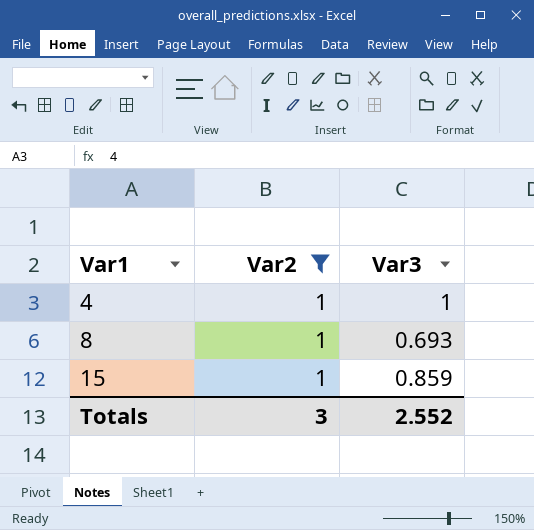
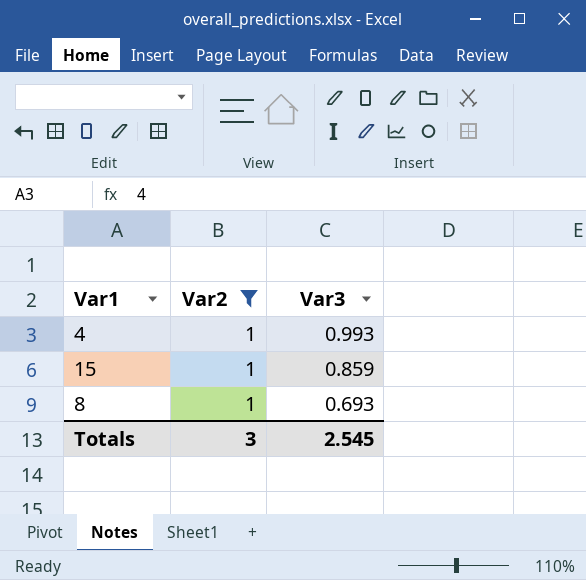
row order: Var1 ascending -> Var3 descending
4 | Var3: 1 -> 0.993
Totals | Var3: 2.552 -> 2.545

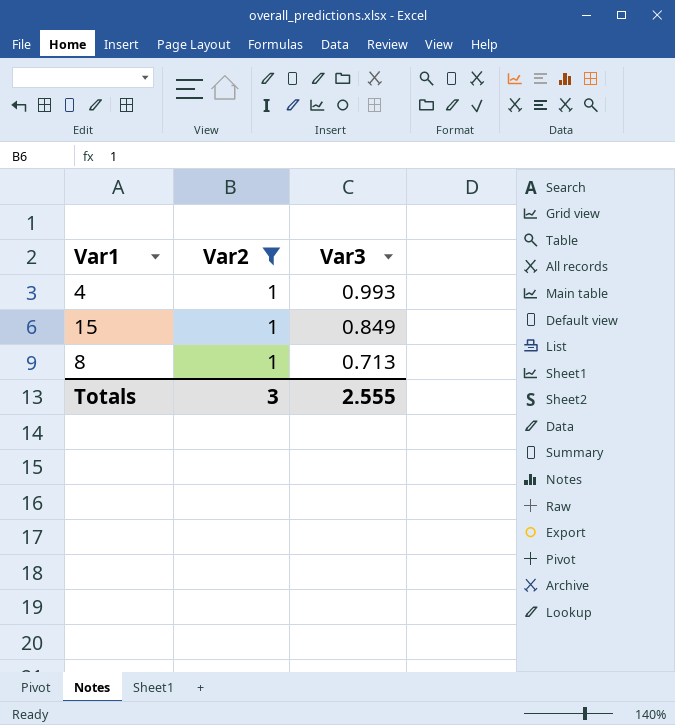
15 | Var3: 0.859 -> 0.849
8 | Var3: 0.693 -> 0.713
Totals | Var3: 2.545 -> 2.555

